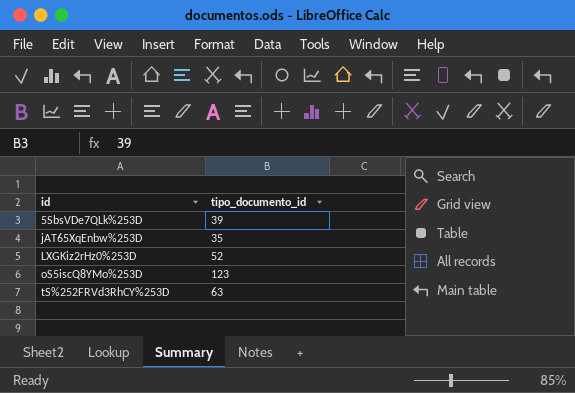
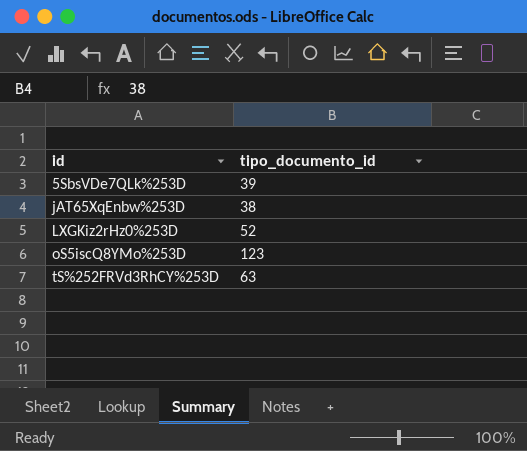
jAT65XqEnbw%253D | tipo_documento_id: 35 -> 38

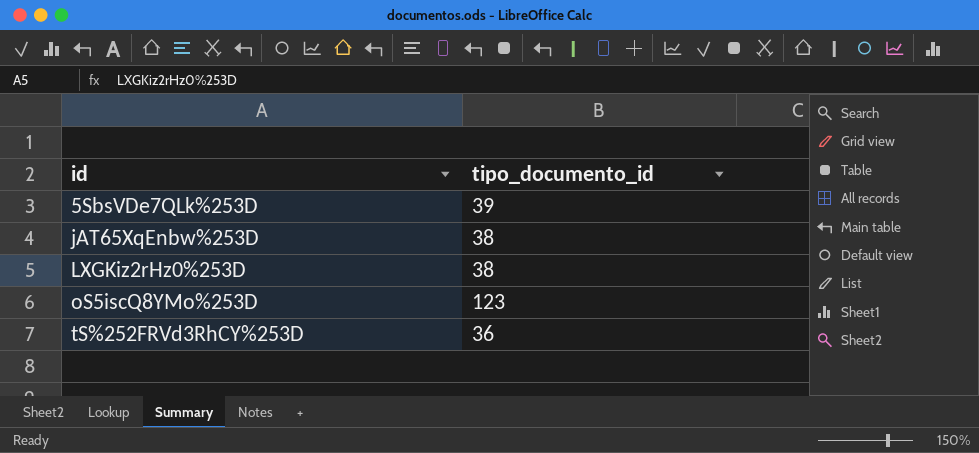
LXGKiz2rHz0%253D | tipo_documento_id: 52 -> 38
tS%252FRVd3RhCY%253D | tipo_documento_id: 63 -> 36

